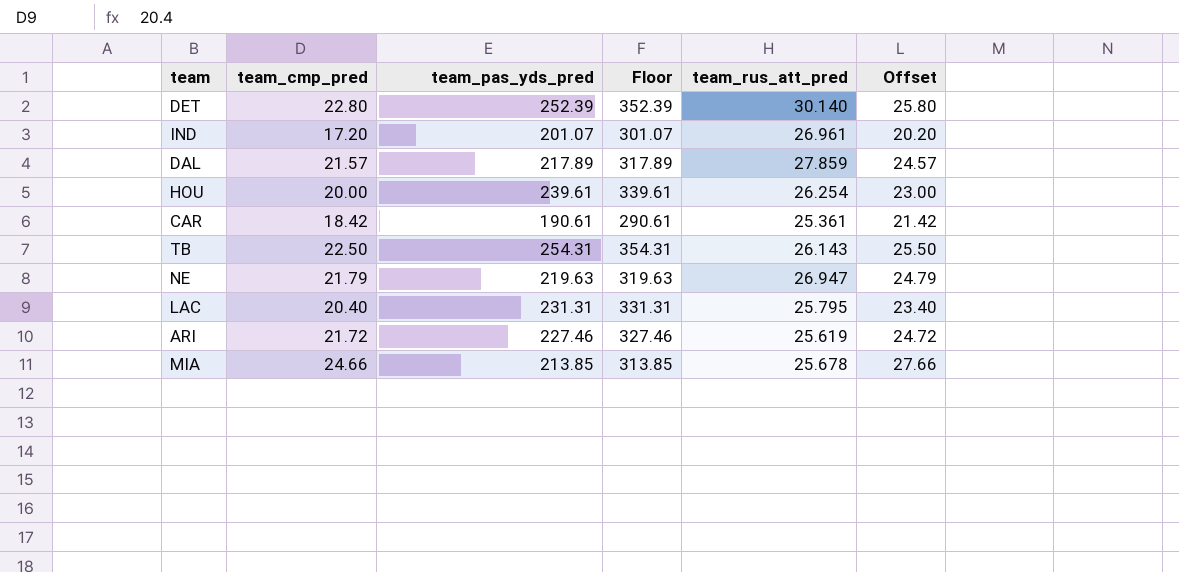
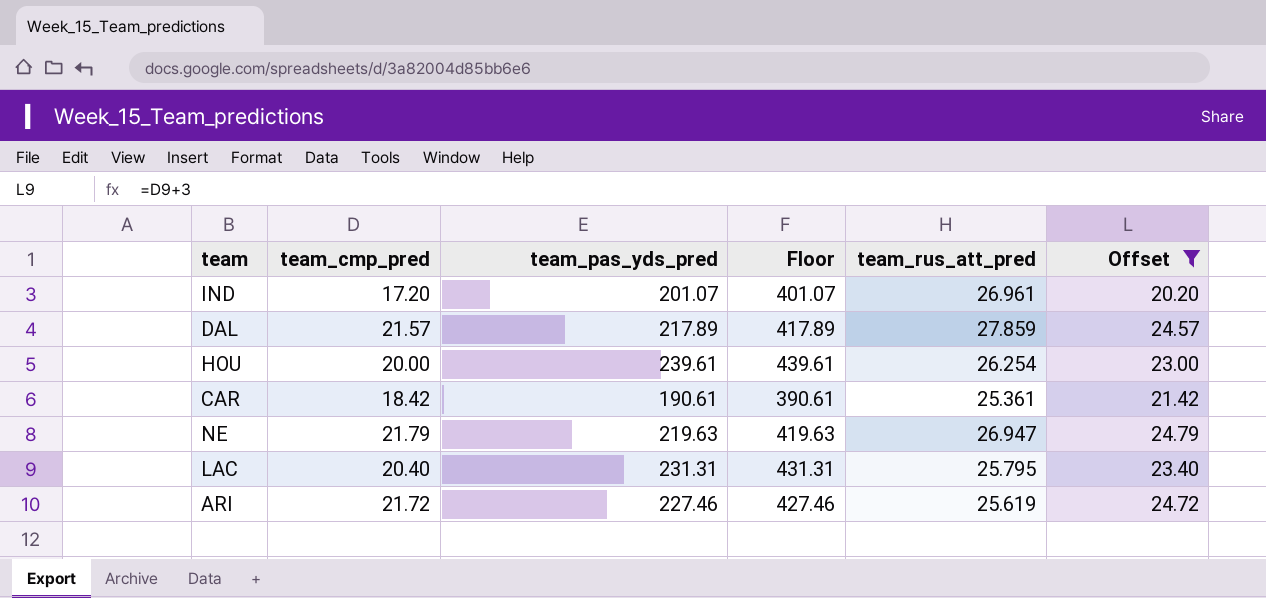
filter: none -> Offset <= 24.79
column Floor | formula: [team_pas_yds_pred] + 100 -> [team_pas_yds_pred] + 200

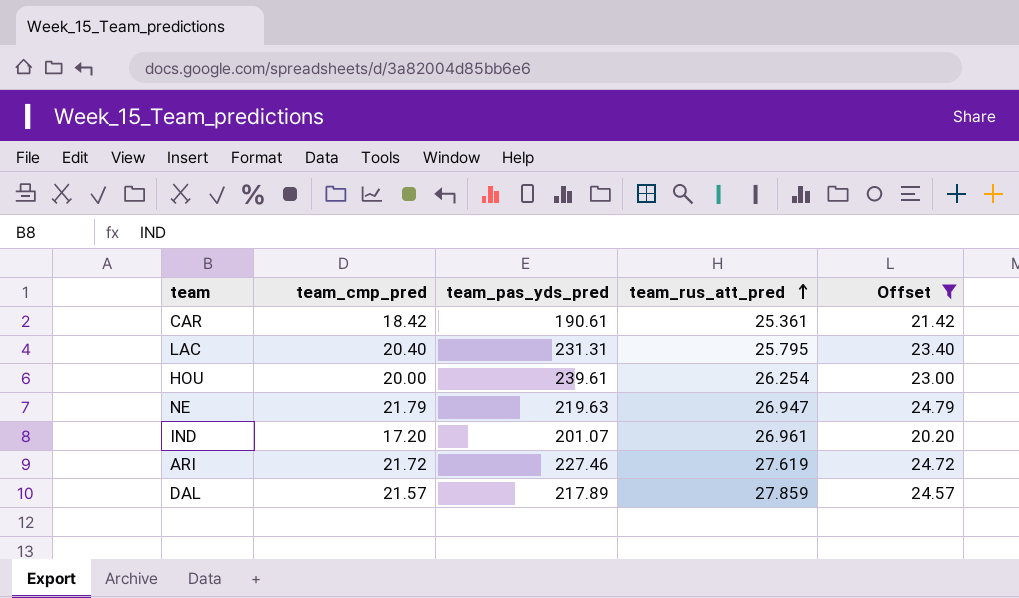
row order: none -> team_rus_att_pred ascending
column Floor | formula: [team_pas_yds_pred] + 200 -> none
ARI | team_rus_att_pred: 25.619 -> 27.619

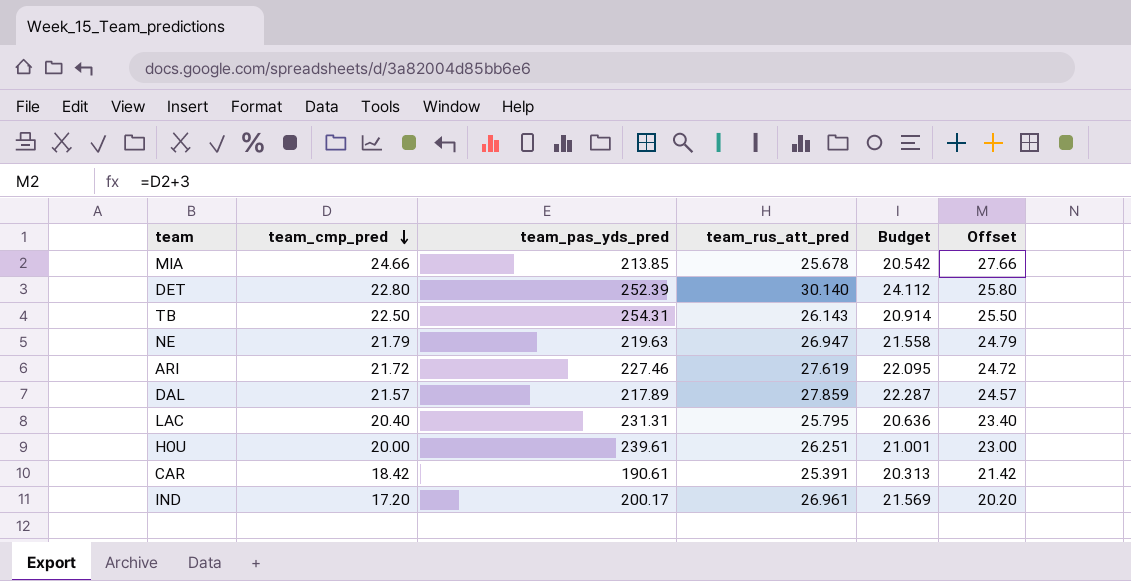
filter: Offset <= 24.79 -> none
row order: team_rus_att_pred ascending -> team_cmp_pred descending
column Budget | formula: none -> [team_rus_att_pred] * 0.8
HOU | team_rus_att_pred: 26.254 -> 26.251
CAR | team_rus_att_pred: 25.361 -> 25.391
IND | team_pas_yds_pred: 201.07 -> 200.17

